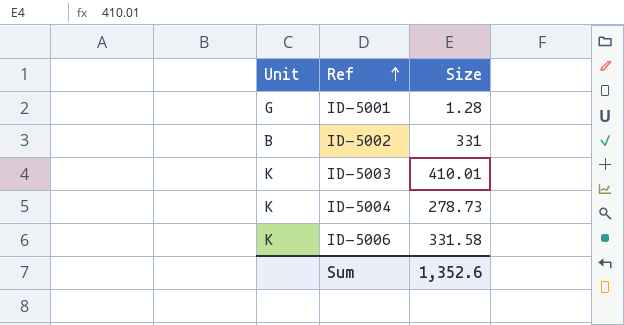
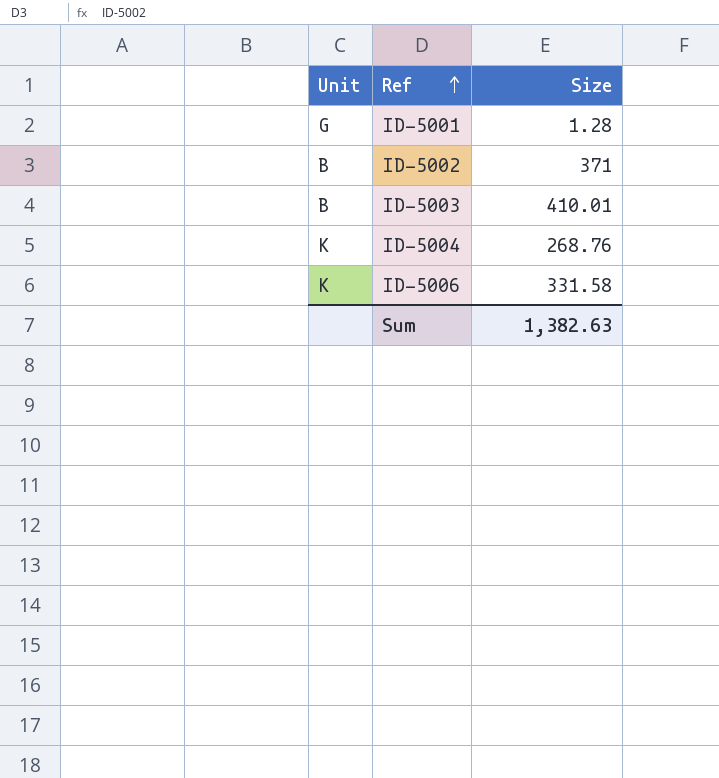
ID-5002 | Size: 331 -> 371
ID-5003 | Unit: K -> B
ID-5004 | Size: 278.73 -> 268.76
Sum | Size: 1,352.6 -> 1,382.63

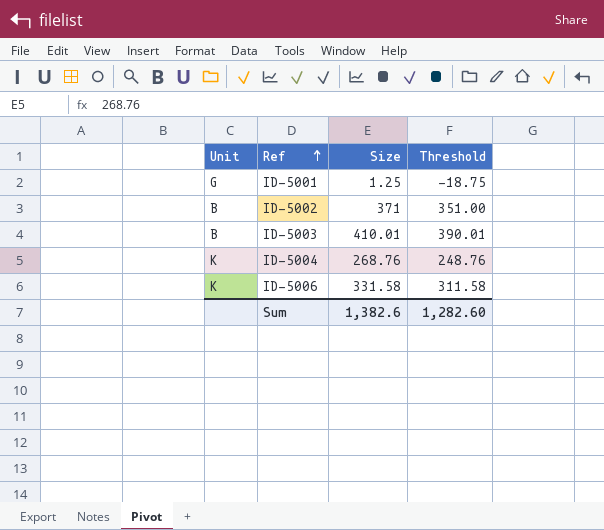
column Threshold | formula: none -> [Size] - 20
ID-5001 | Size: 1.28 -> 1.25
Sum | Size: 1,382.63 -> 1,382.6

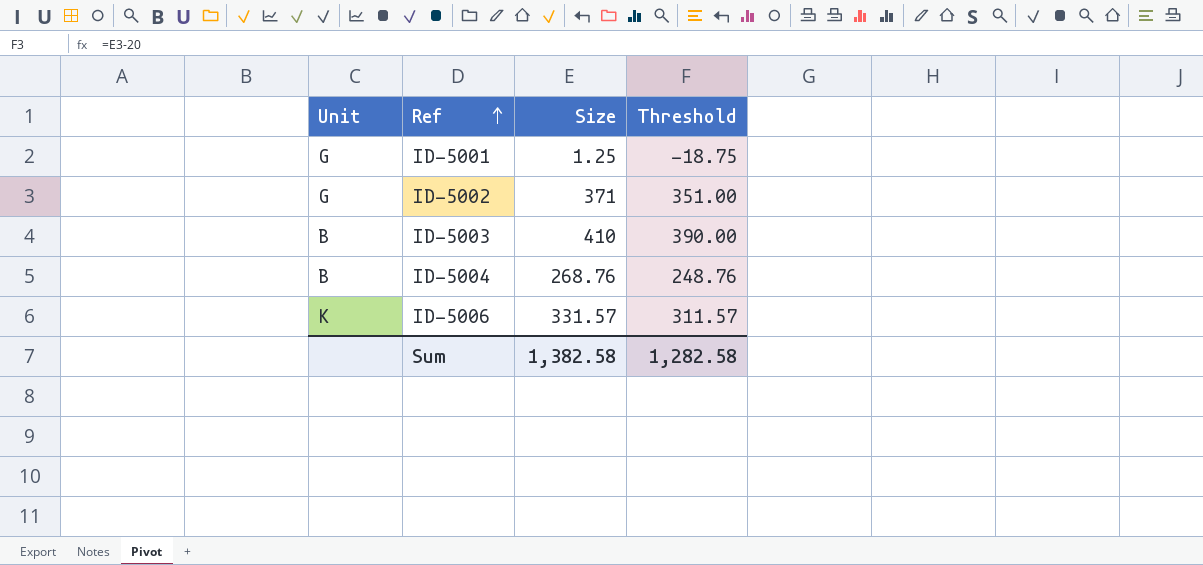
ID-5002 | Unit: B -> G
ID-5003 | Size: 410.01 -> 410
ID-5003 | Threshold: 390.01 -> 390.00
ID-5004 | Unit: K -> B
ID-5006 | Size: 331.58 -> 331.57
ID-5006 | Threshold: 311.58 -> 311.57
Sum | Size: 1,382.6 -> 1,382.58
Sum | Threshold: 1,282.60 -> 1,282.58

